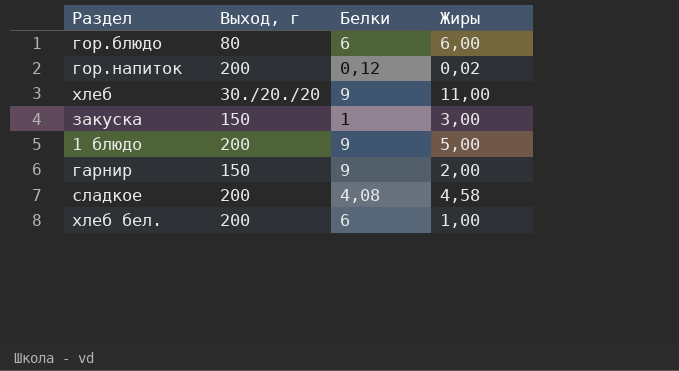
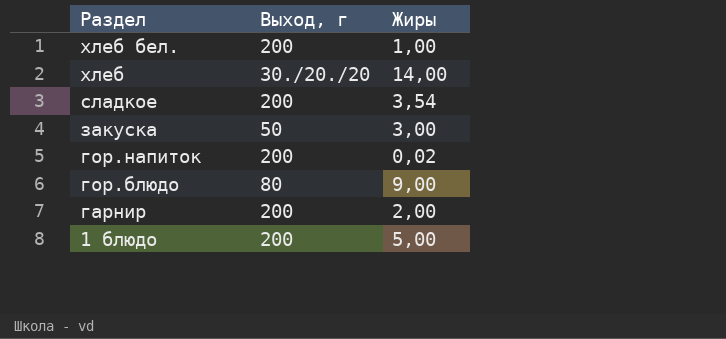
row order: none -> Раздел descending
column Белки | position: 3 -> none
хлеб | Жиры: 11,00 -> 14,00
сладкое | Жиры: 4,58 -> 3,54
закуска | Выход, г: 150 -> 50
гор.блюдо | Жиры: 6,00 -> 9,00
гарнир | Выход, г: 150 -> 200

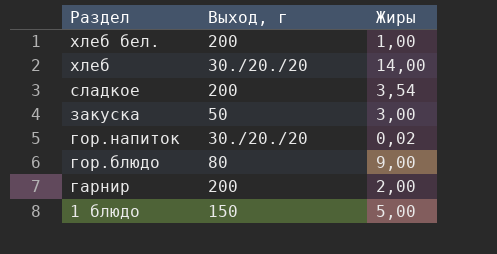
гор.напиток | Выход, г: 200 -> 30./20./20
1 блюдо | Выход, г: 200 -> 150

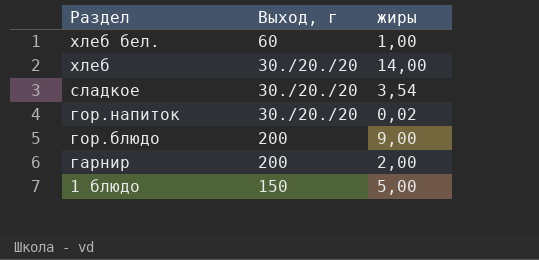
column name: Жиры -> жиры
row закуска: 50 | 3,00 -> none
хлеб бел. | Выход, г: 200 -> 60
сладкое | Выход, г: 200 -> 30./20./20
гор.блюдо | Выход, г: 80 -> 200

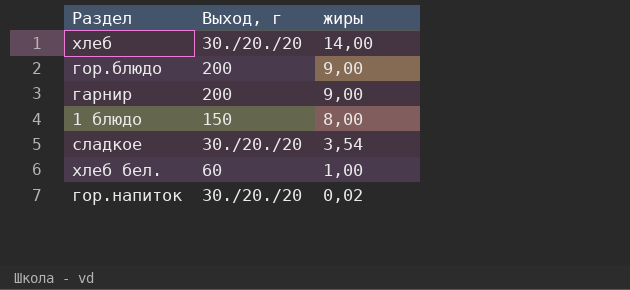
row order: Раздел descending -> жиры descending
гарнир | жиры: 2,00 -> 9,00
1 блюдо | жиры: 5,00 -> 8,00

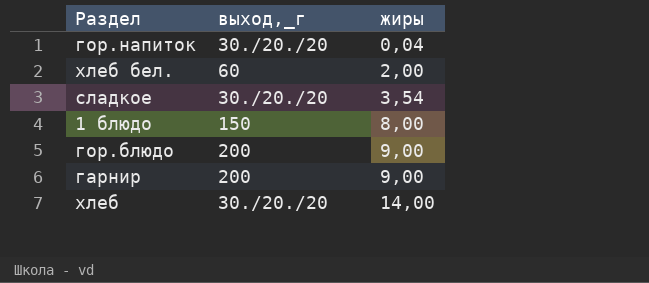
row order: жиры descending -> жиры ascending
column name: Выход, г -> выход,_г
гор.напиток | жиры: 0,02 -> 0,04
хлеб бел. | жиры: 1,00 -> 2,00

